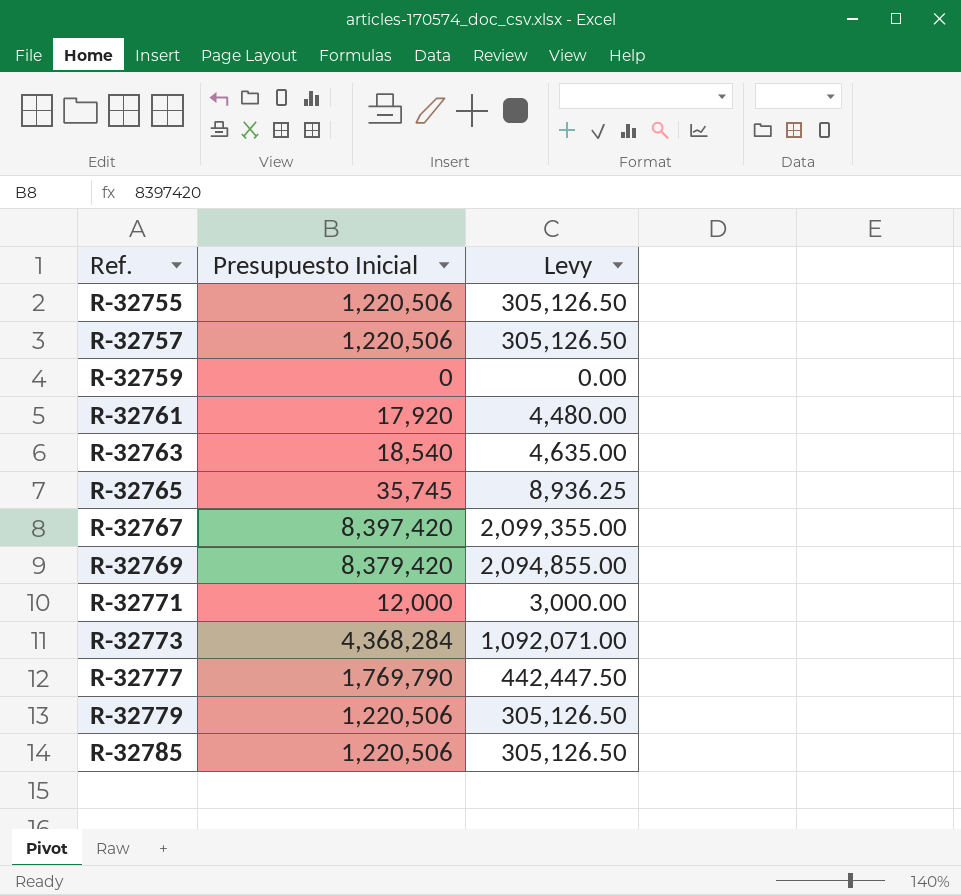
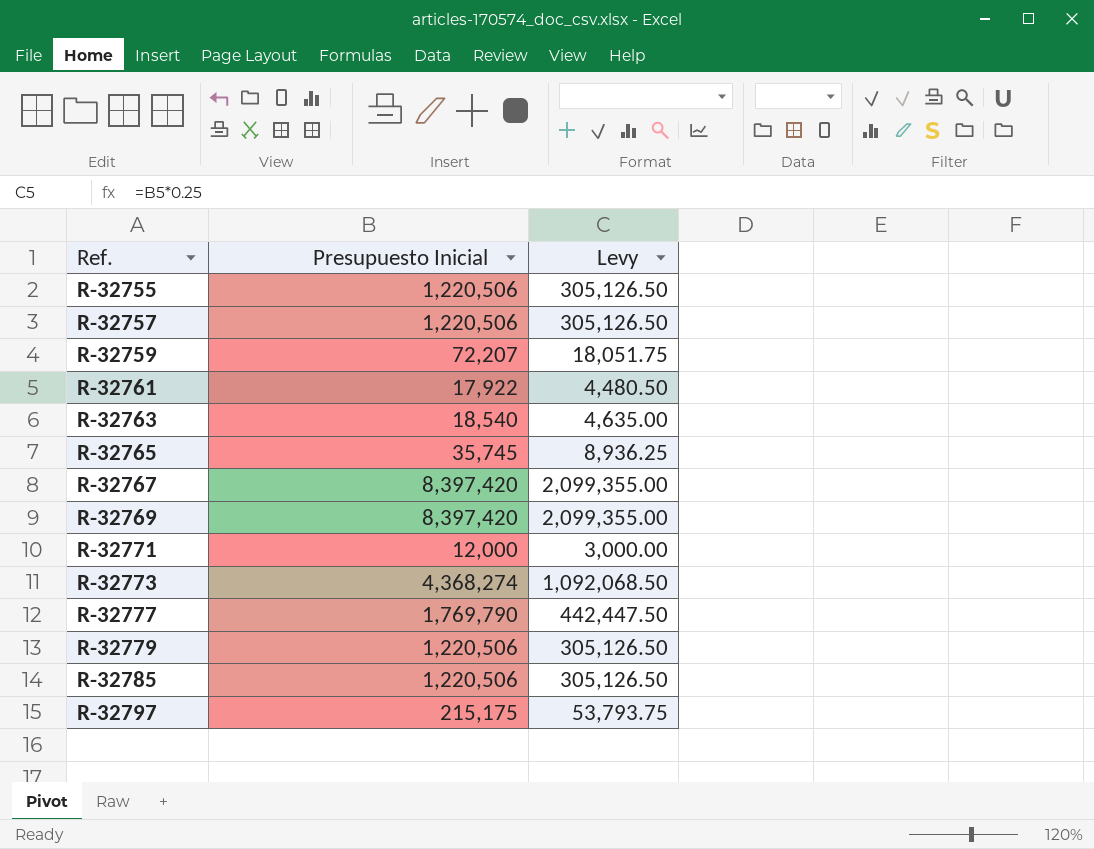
R-32759 | Presupuesto Inicial: 0 -> 72,207
R-32759 | Levy: 0.00 -> 18,051.75
R-32761 | Presupuesto Inicial: 17,920 -> 17,922
R-32761 | Levy: 4,480.00 -> 4,480.50
R-32769 | Presupuesto Inicial: 8,379,420 -> 8,397,420
R-32769 | Levy: 2,094,855.00 -> 2,099,355.00
R-32773 | Presupuesto Inicial: 4,368,284 -> 4,368,274
R-32773 | Levy: 1,092,071.00 -> 1,092,068.50
row R-32797: none -> 215,175 | 53,793.75

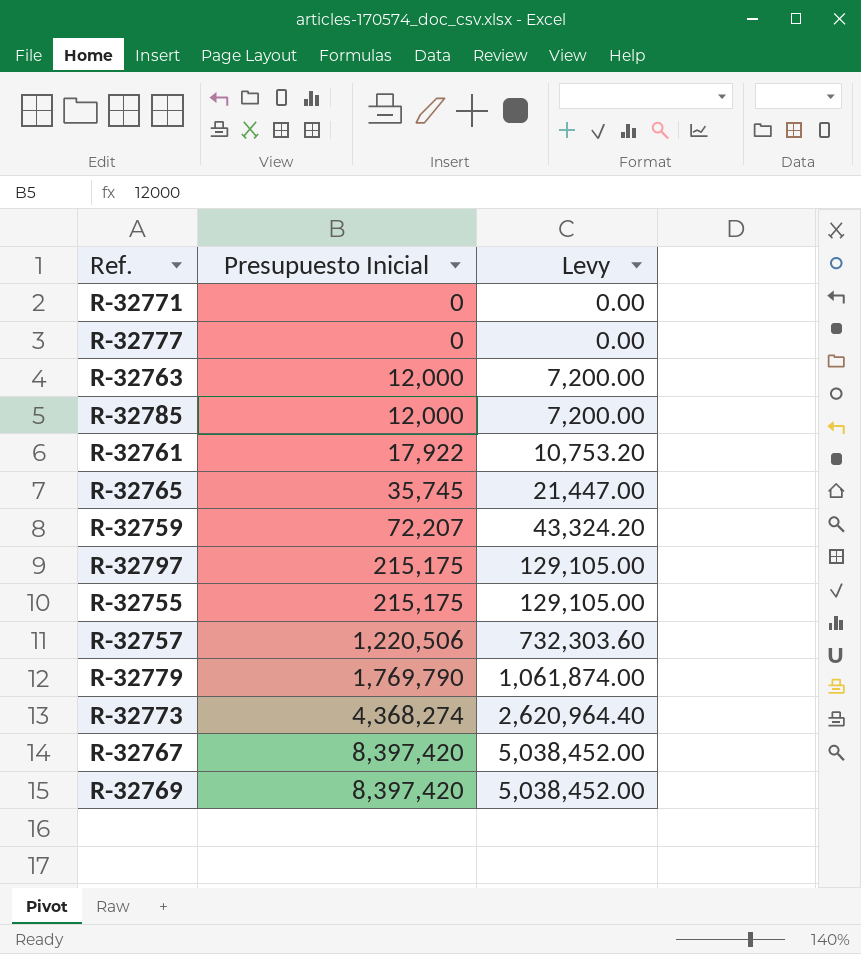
row order: Ref. ascending -> Presupuesto Inicial ascending
column Levy | formula: [Presupuesto Inicial] * 0.25 -> [Presupuesto Inicial] * 0.6
R-32771 | Presupuesto Inicial: 12,000 -> 0
R-32777 | Presupuesto Inicial: 1,769,790 -> 0
R-32763 | Presupuesto Inicial: 18,540 -> 12,000
R-32785 | Presupuesto Inicial: 1,220,506 -> 12,000
R-32755 | Presupuesto Inicial: 1,220,506 -> 215,175
R-32779 | Presupuesto Inicial: 1,220,506 -> 1,769,790

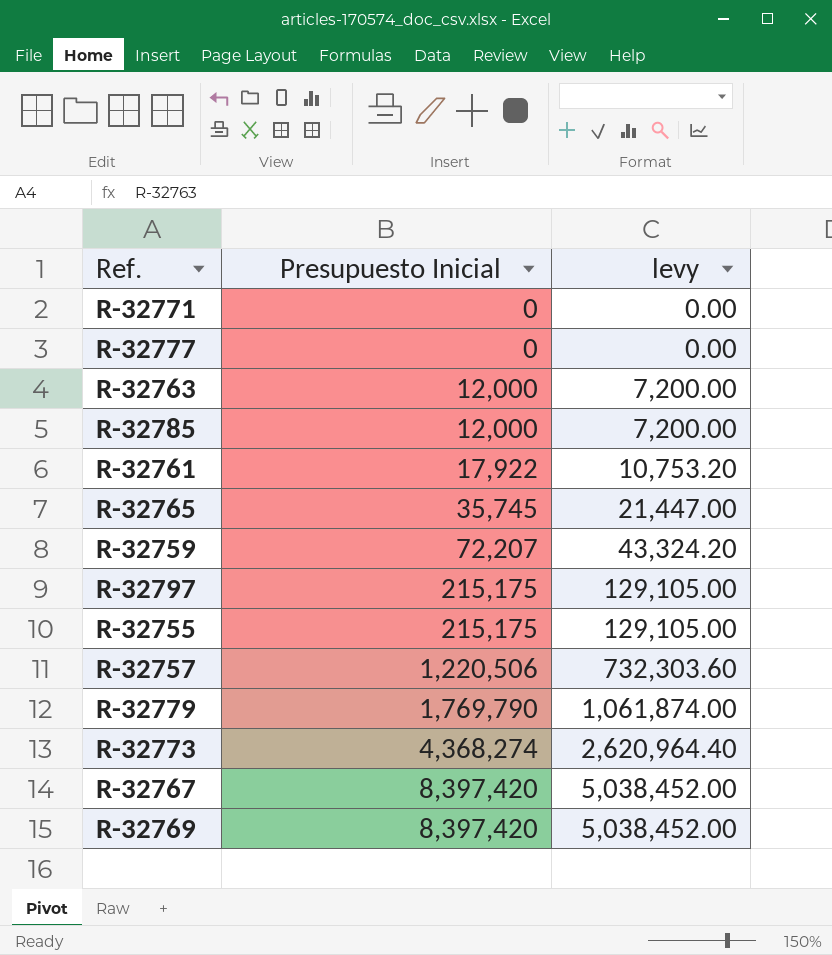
column name: Levy -> levy

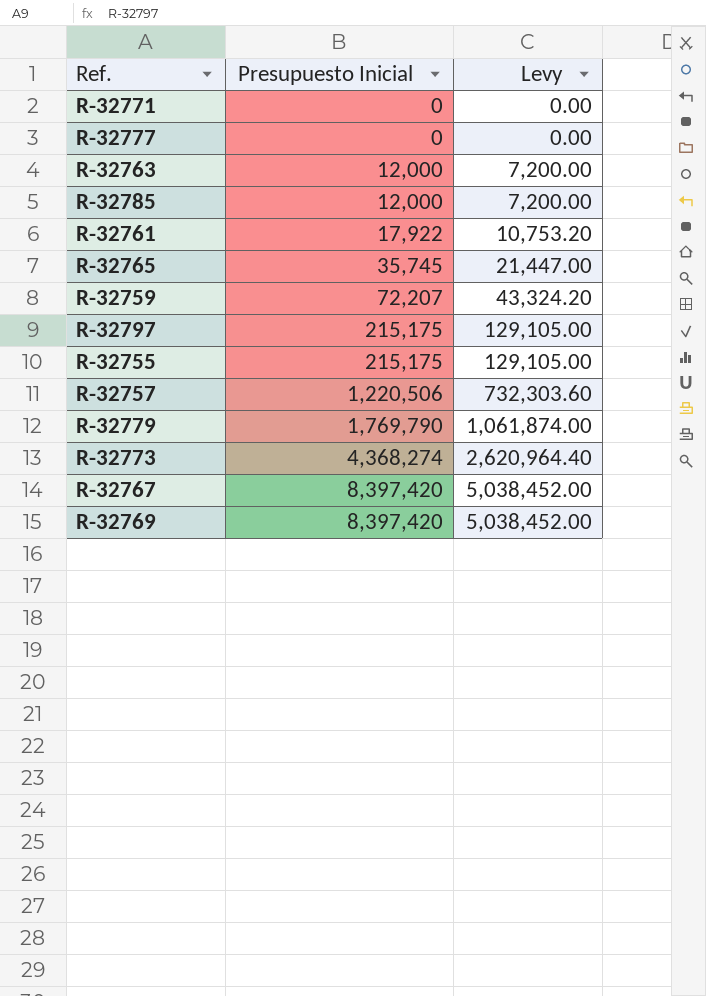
column name: levy -> Levy

